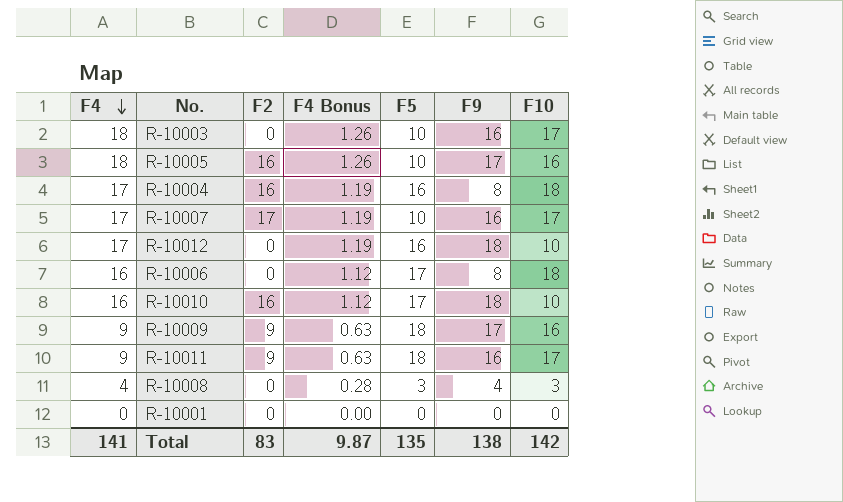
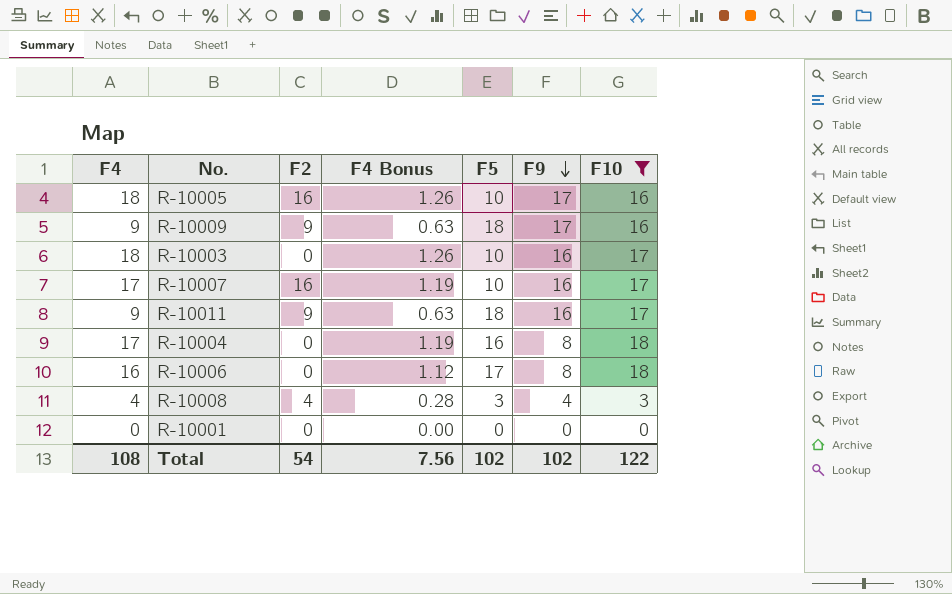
filter: none -> F10 != 10
row order: F4 descending -> F9 descending
R-10007 | F2: 17 -> 16
R-10004 | F2: 16 -> 0
R-10008 | F2: 0 -> 4
Total | F4: 141 -> 108
Total | F2: 83 -> 54
Total | F4 Bonus: 9.87 -> 7.56
Total | F5: 135 -> 102
Total | F9: 138 -> 102
Total | F10: 142 -> 122

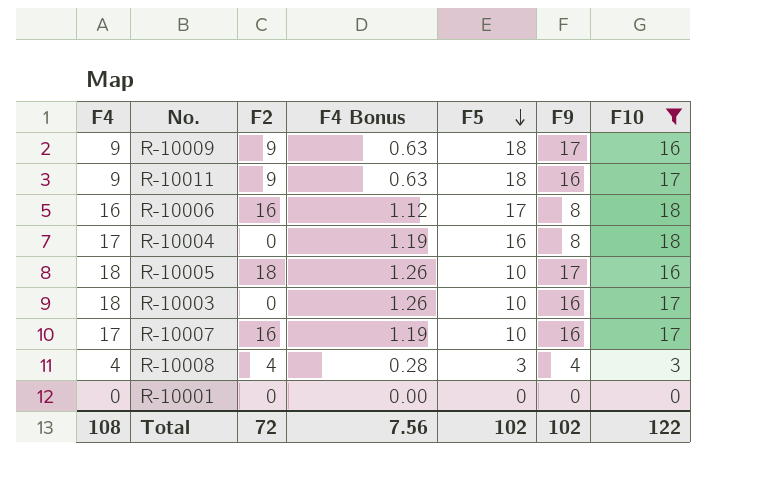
row order: F9 descending -> F5 descending
R-10006 | F2: 0 -> 16
R-10005 | F2: 16 -> 18
Total | F2: 54 -> 72

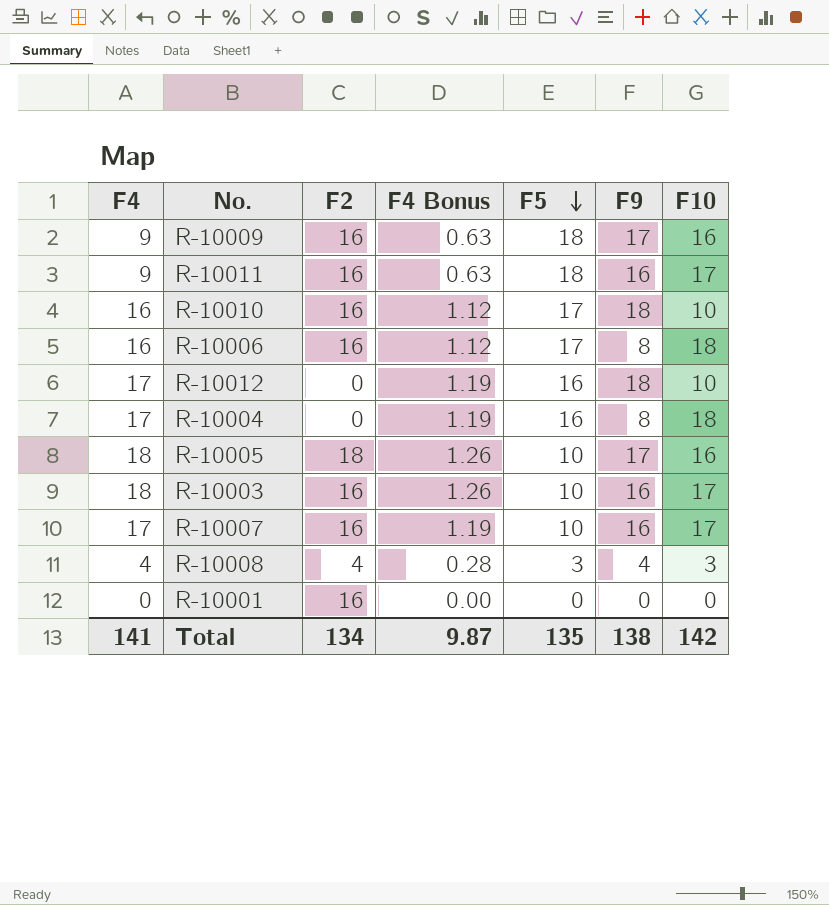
filter: F10 != 10 -> none
R-10009 | F2: 9 -> 16
R-10011 | F2: 9 -> 16
R-10003 | F2: 0 -> 16
R-10001 | F2: 0 -> 16
Total | F4: 108 -> 141
Total | F2: 72 -> 134
Total | F4 Bonus: 7.56 -> 9.87
Total | F5: 102 -> 135
Total | F9: 102 -> 138
Total | F10: 122 -> 142

